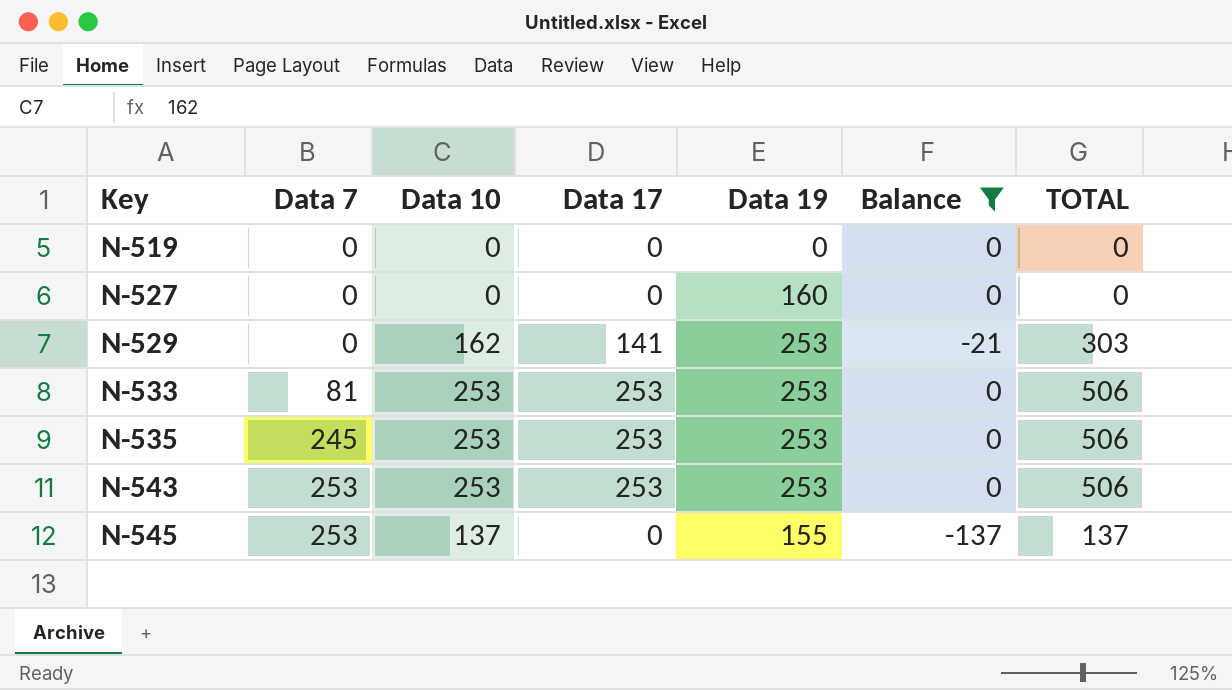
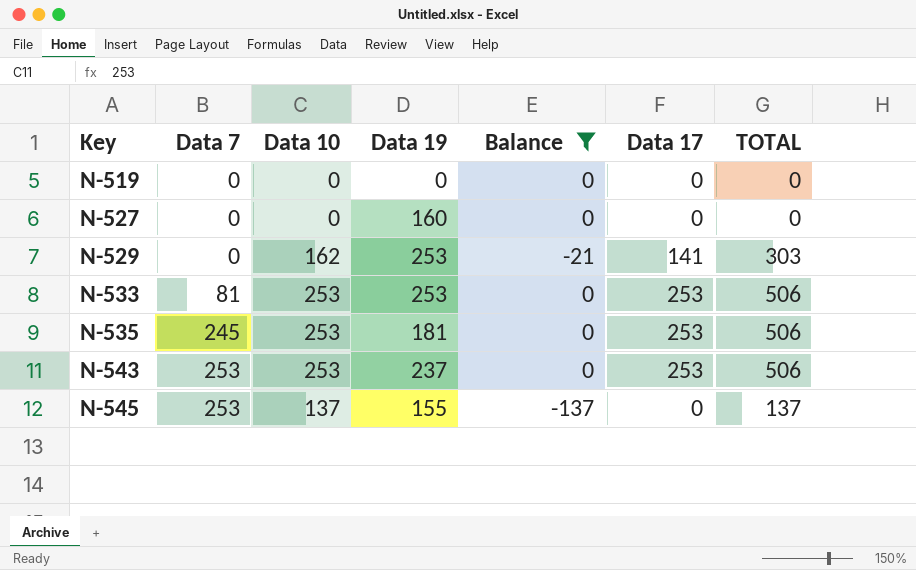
column Data 17 | position: 4 -> 6
N-535 | Data 19: 253 -> 181
N-543 | Data 19: 253 -> 237

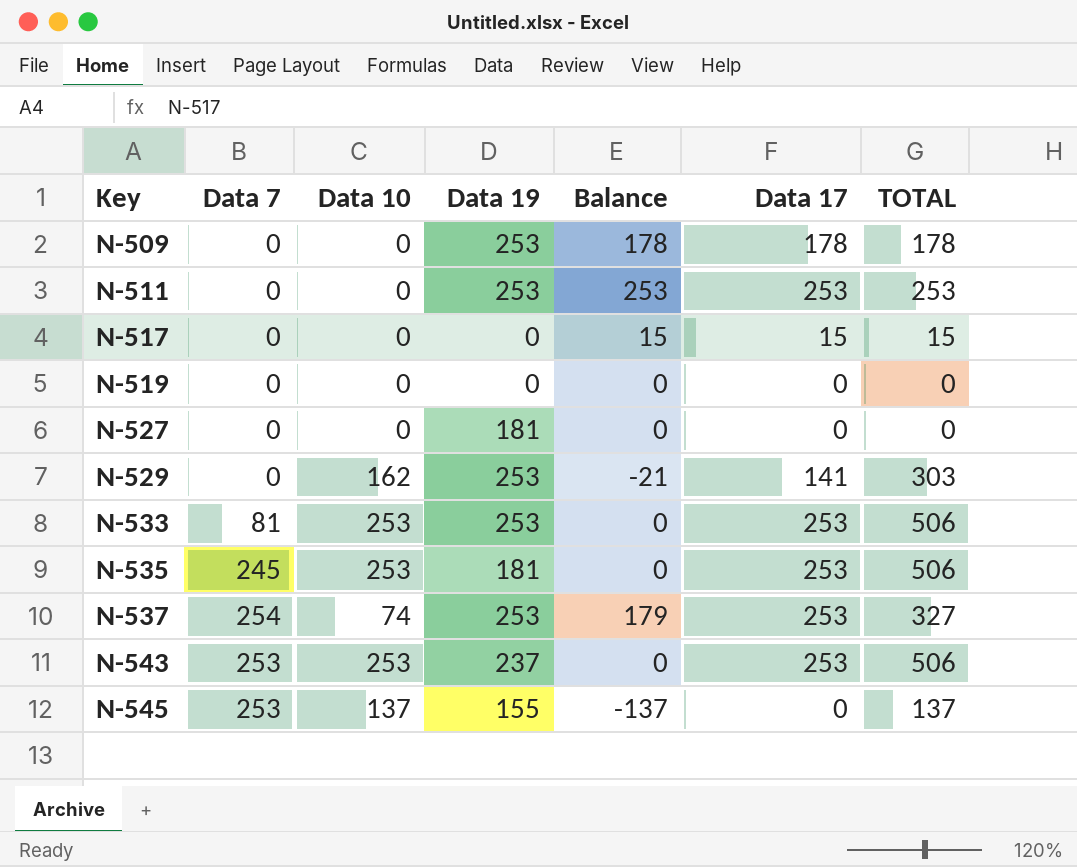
filter: Balance <= 0 -> none
N-527 | Data 19: 160 -> 181

